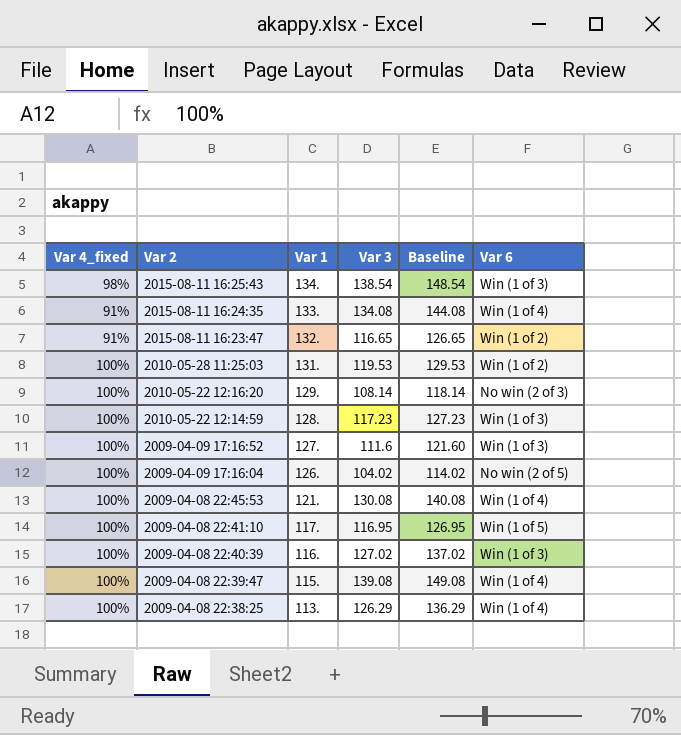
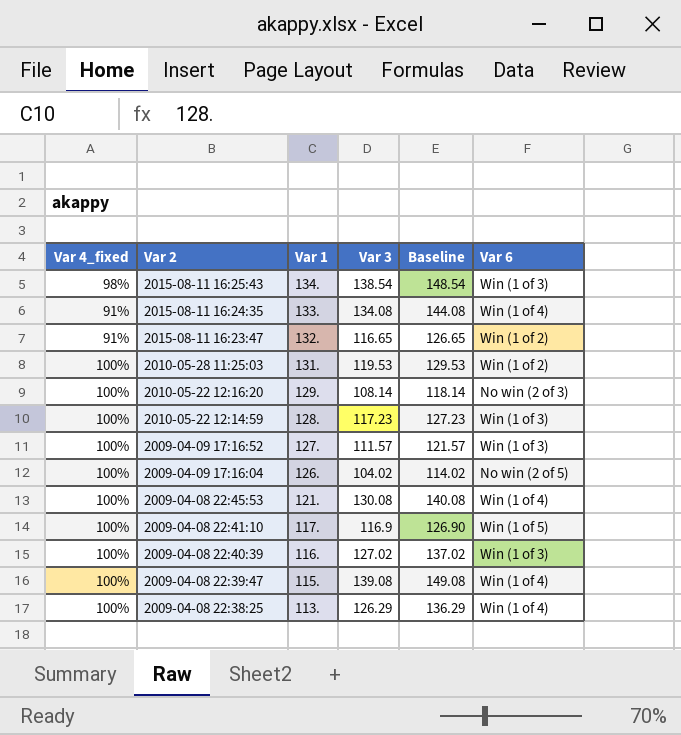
2009-04-09 17:16:52 | Var 3: 111.6 -> 111.57
2009-04-09 17:16:52 | Baseline: 121.60 -> 121.57
2009-04-08 22:41:10 | Var 3: 116.95 -> 116.9
2009-04-08 22:41:10 | Baseline: 126.95 -> 126.90

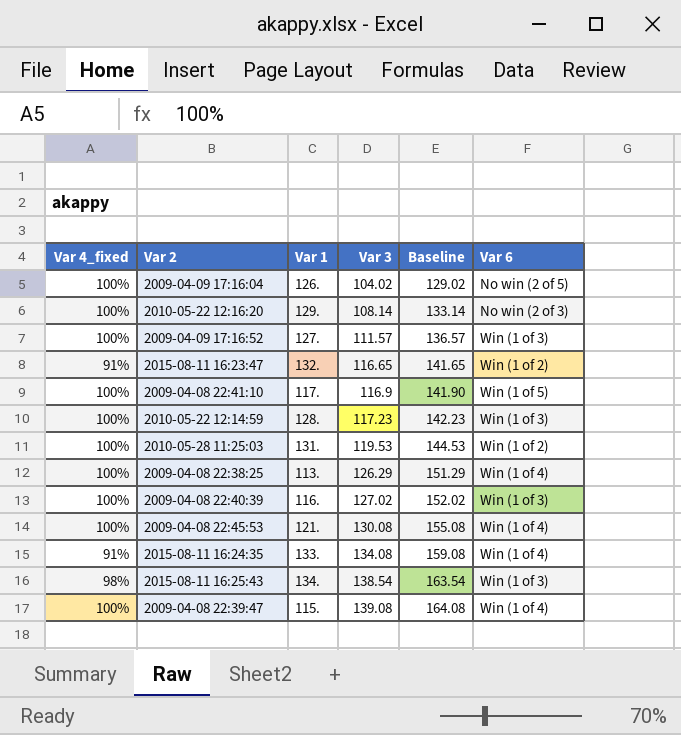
row order: Var 2 descending -> Var 3 ascending
column Baseline | formula: [Var 3] + 10 -> [Var 3] + 25

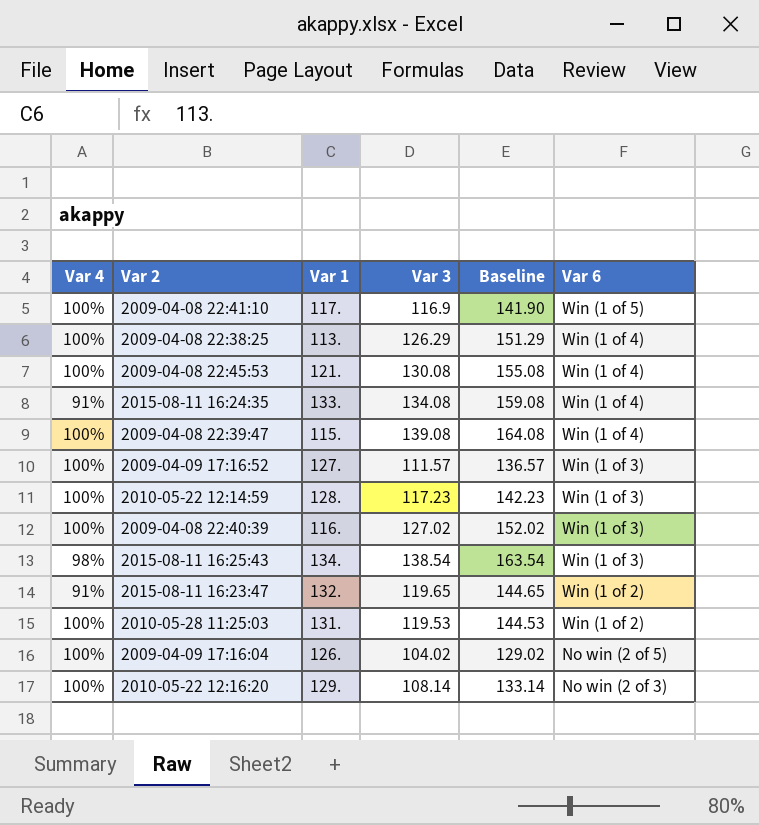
row order: Var 3 ascending -> Var 6 descending
column name: Var 4_fixed -> Var 4
2015-08-11 16:23:47 | Var 3: 116.65 -> 119.65
2015-08-11 16:23:47 | Baseline: 141.65 -> 144.65

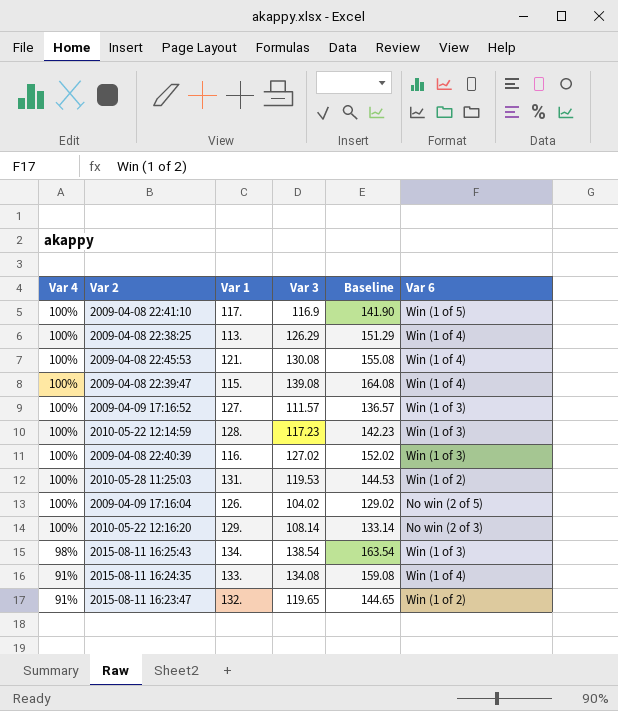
row order: Var 6 descending -> Var 4 descending

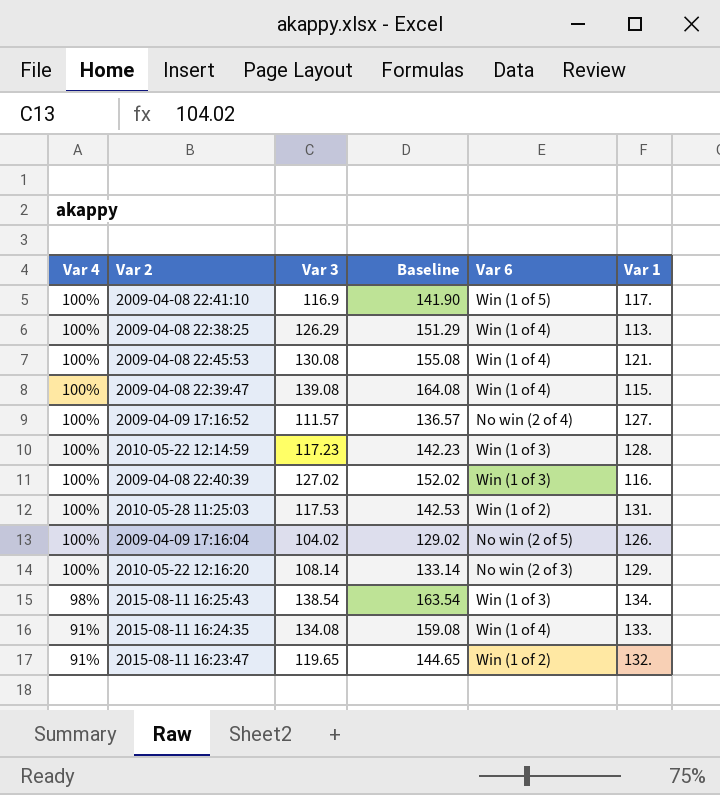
column Var 1 | position: 3 -> 6
2009-04-09 17:16:52 | Var 6: Win (1 of 3) -> No win (2 of 4)
2010-05-28 11:25:03 | Var 3: 119.53 -> 117.53
2010-05-28 11:25:03 | Baseline: 144.53 -> 142.53

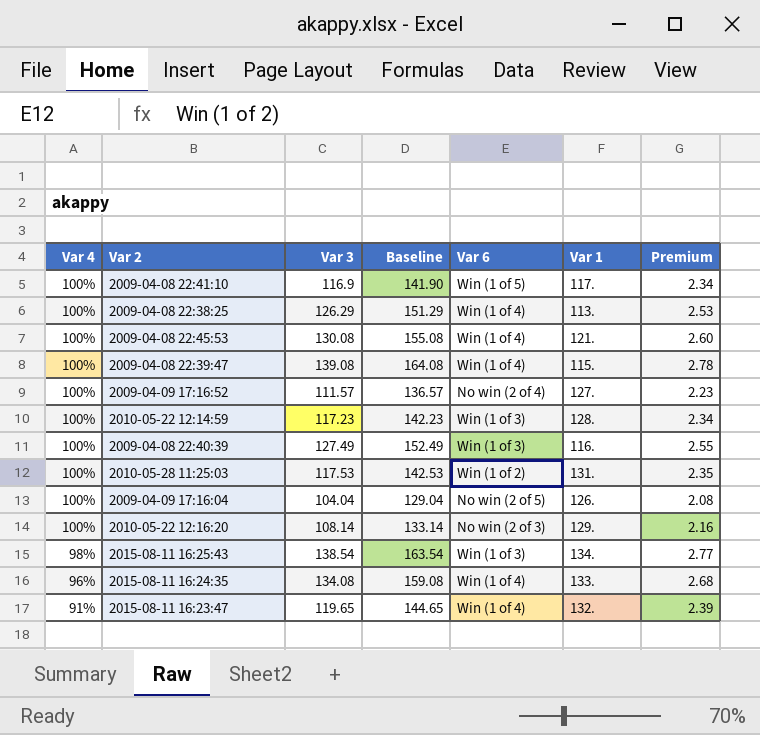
column Premium | formula: none -> [Var 3] * 0.02
2009-04-08 22:40:39 | Var 3: 127.02 -> 127.49
2009-04-08 22:40:39 | Baseline: 152.02 -> 152.49
2009-04-09 17:16:04 | Var 3: 104.02 -> 104.04
2009-04-09 17:16:04 | Baseline: 129.02 -> 129.04
2015-08-11 16:24:35 | Var 4: 91% -> 96%
2015-08-11 16:23:47 | Var 6: Win (1 of 2) -> Win (1 of 4)

